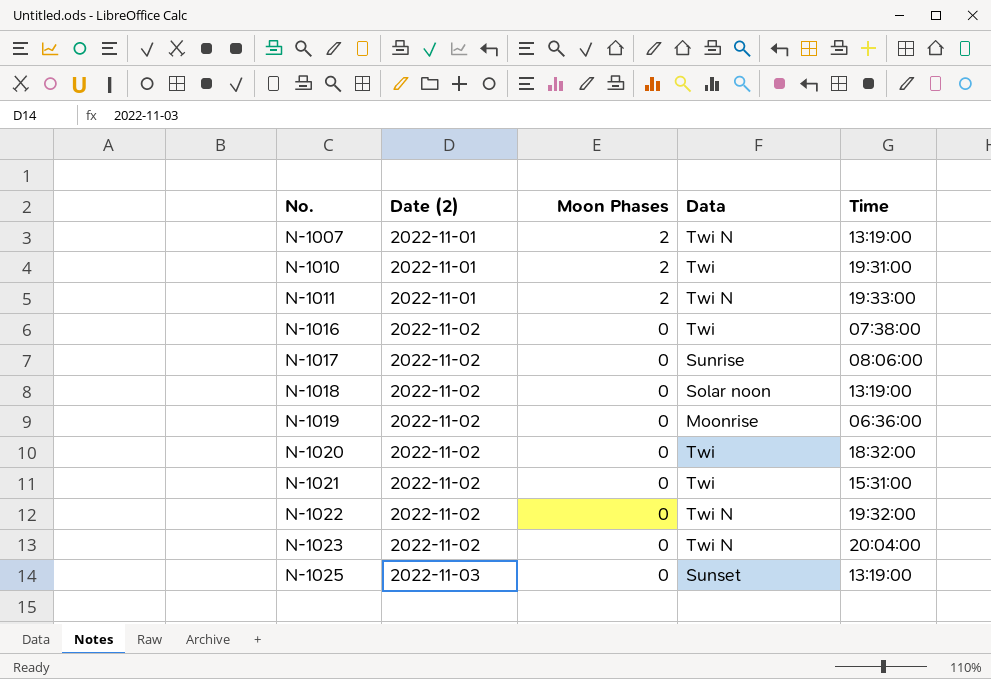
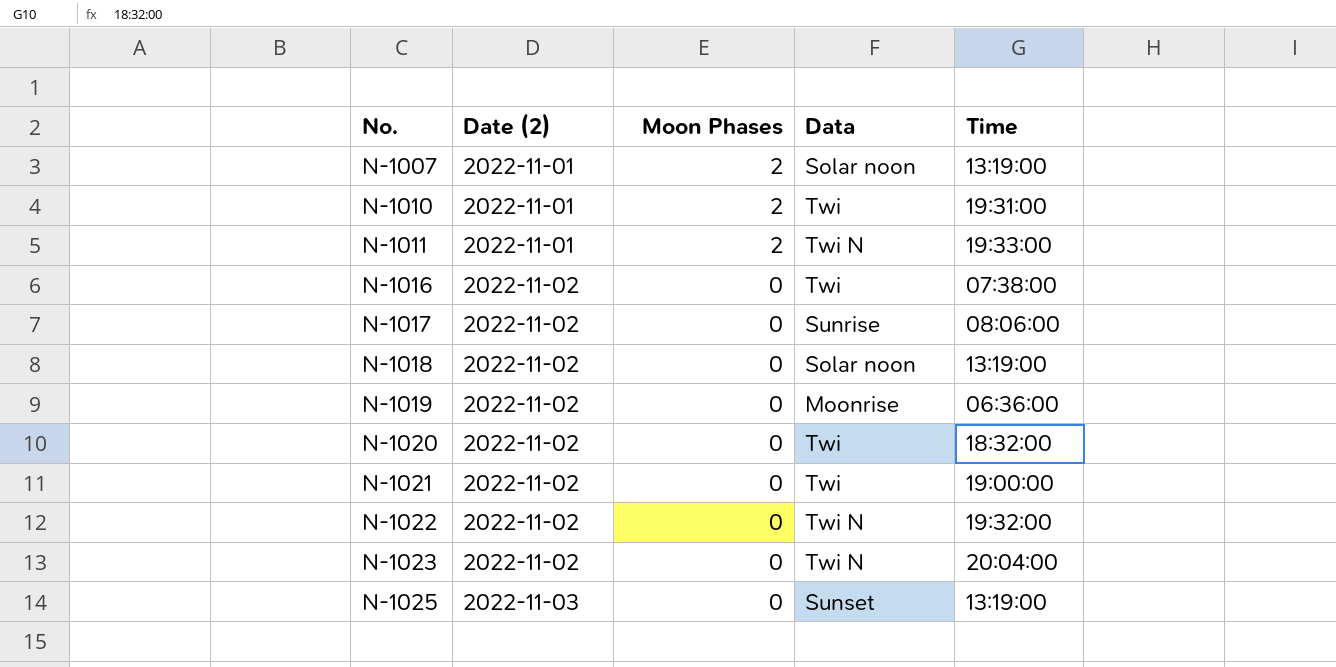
N-1007 | Data: Twi N -> Solar noon
N-1021 | Time: 15:31:00 -> 19:00:00

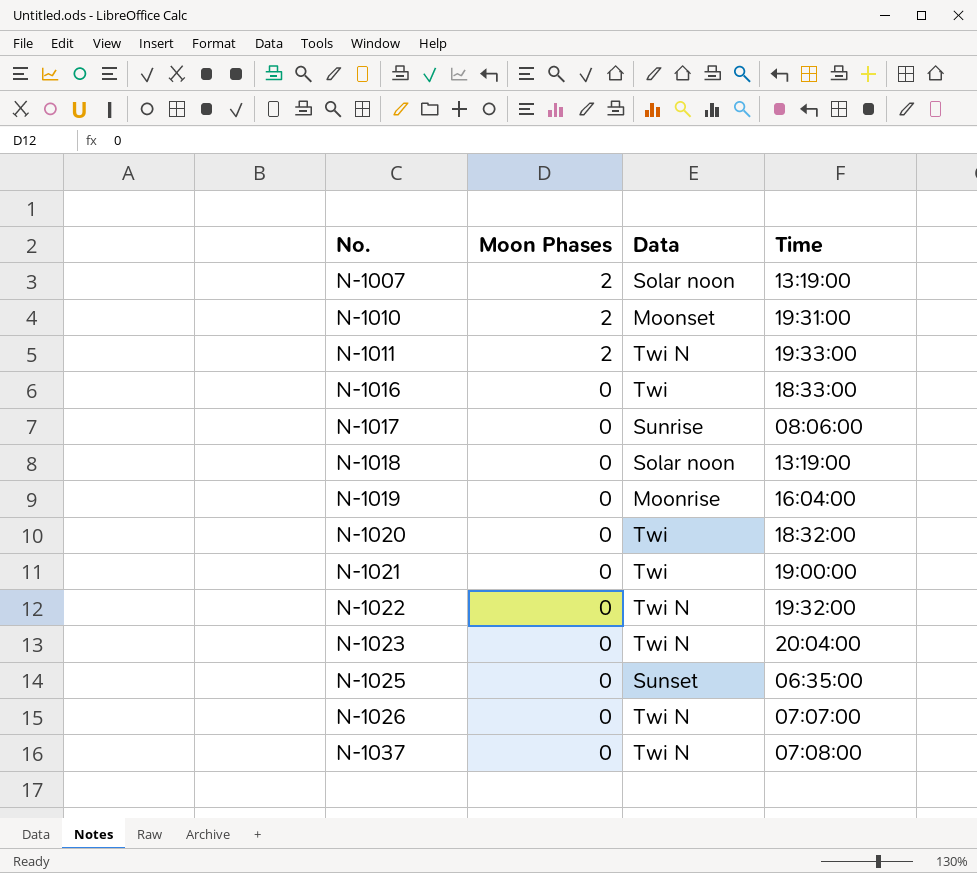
column Date (2) | position: 2 -> none
N-1010 | Data: Twi -> Moonset
N-1016 | Time: 07:38:00 -> 18:33:00
N-1019 | Time: 06:36:00 -> 16:04:00
N-1025 | Time: 13:19:00 -> 06:35:00
row N-1026: none -> 0 | Twi N | 07:07:00
row N-1037: none -> 0 | Twi N | 07:08:00

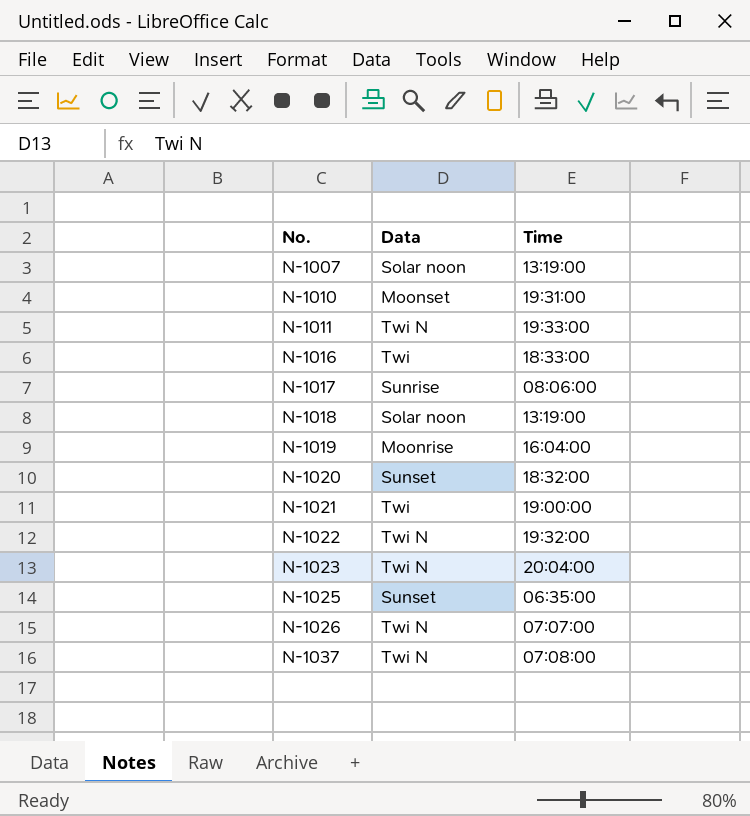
column Moon Phases | position: 2 -> none
N-1020 | Data: Twi -> Sunset

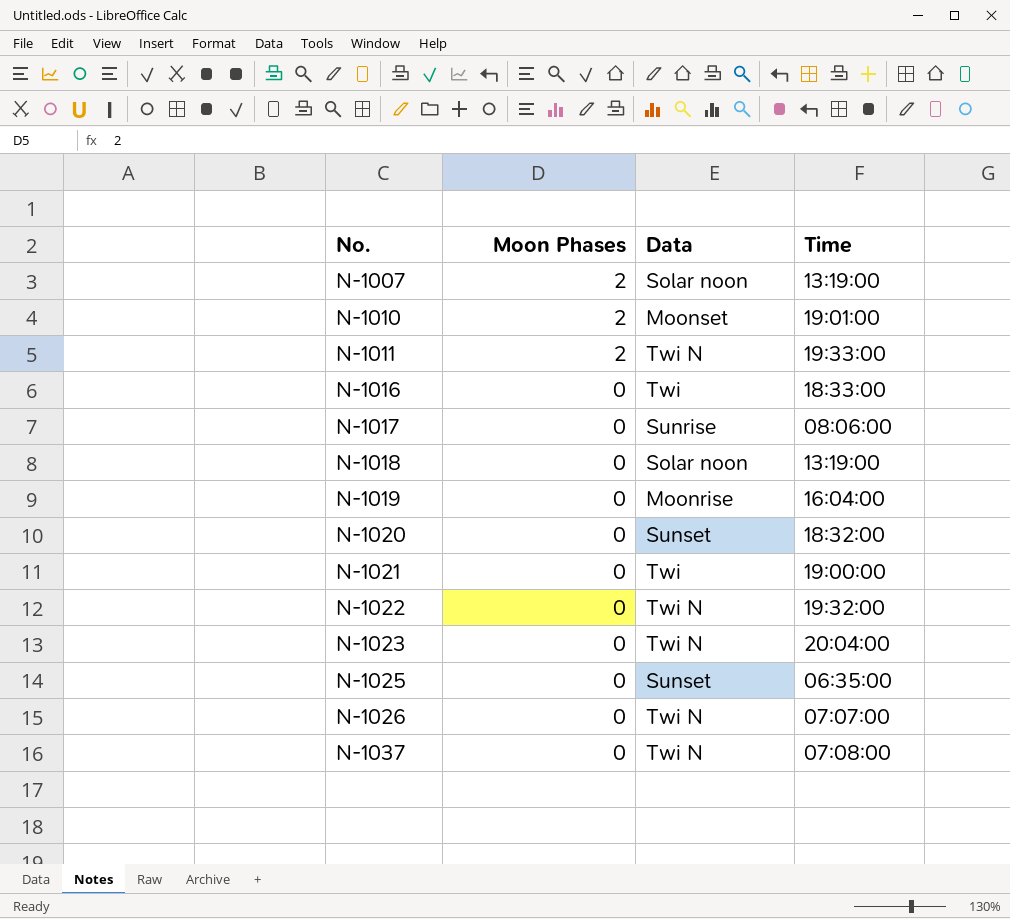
column Moon Phases | position: none -> 2
N-1010 | Time: 19:31:00 -> 19:01:00

